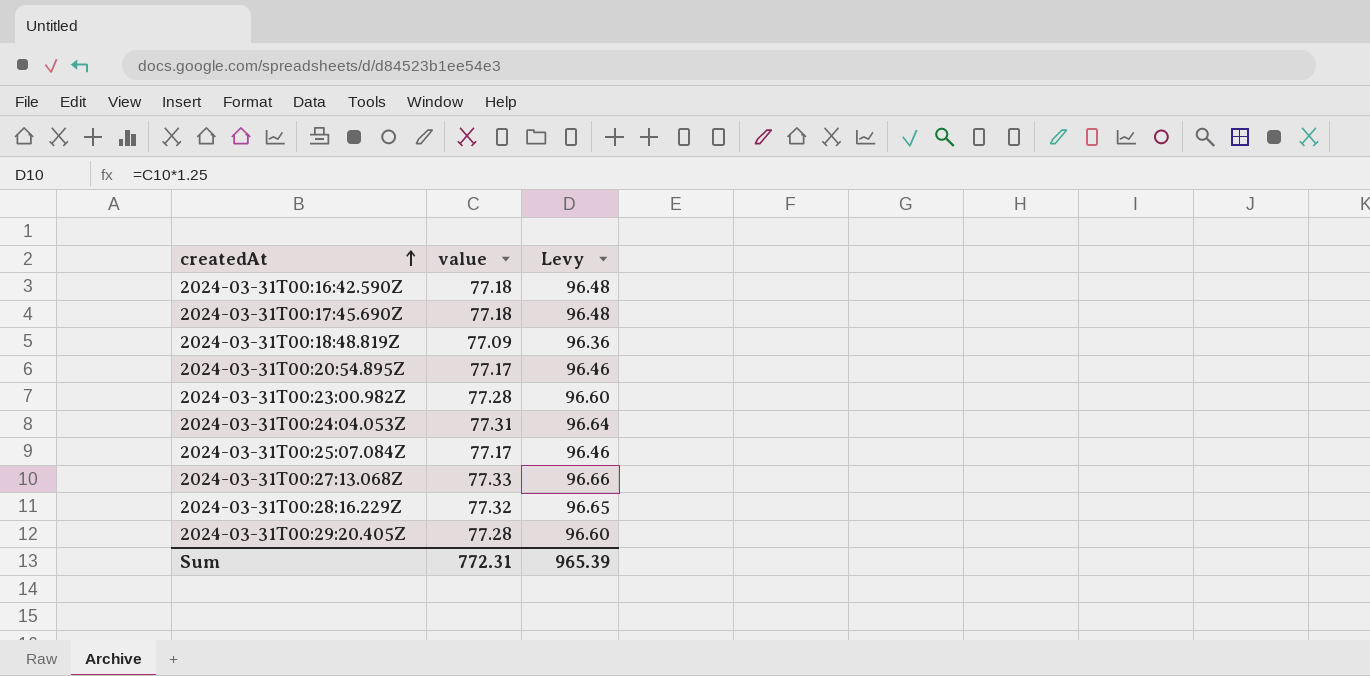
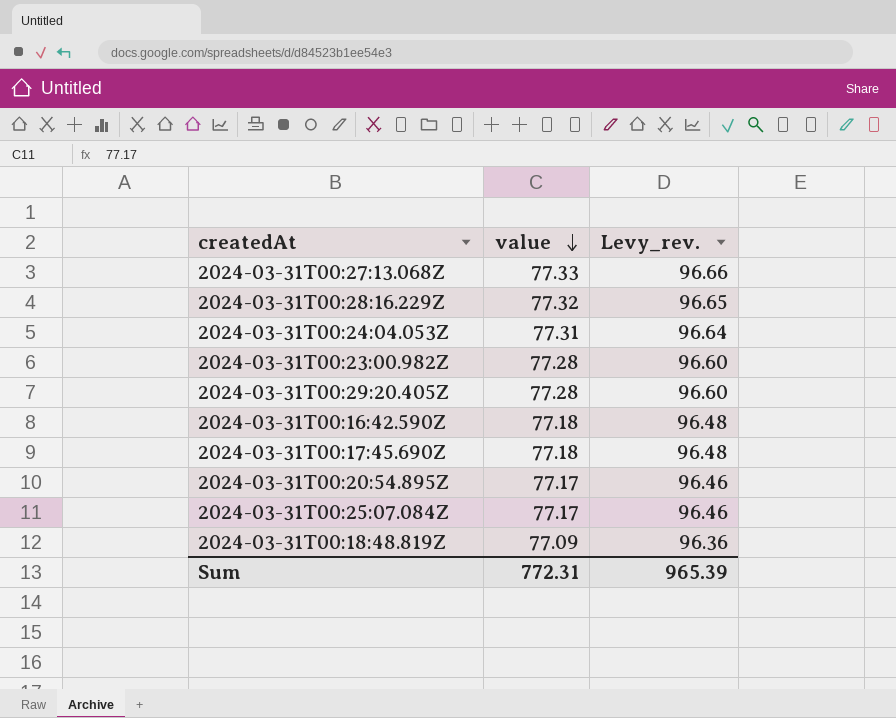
row order: createdAt ascending -> value descending
column name: Levy -> Levy_rev.

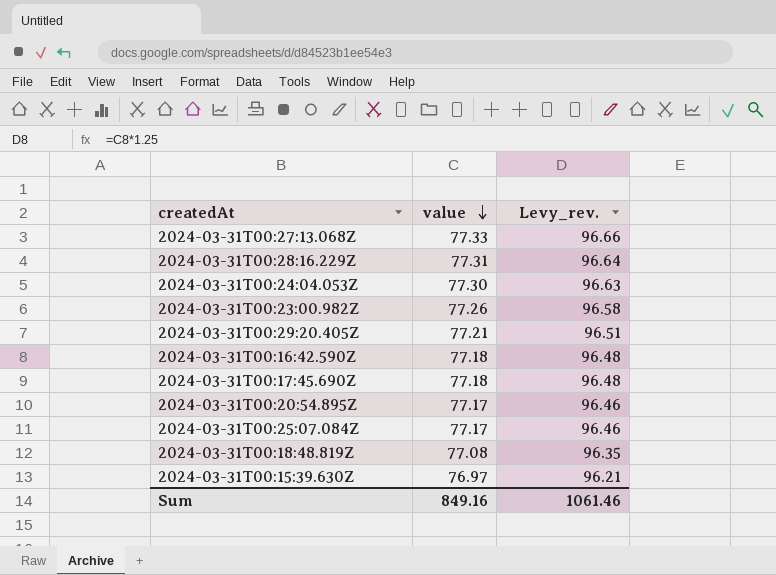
2024-03-31T00:28:16.229Z | value: 77.32 -> 77.31
2024-03-31T00:28:16.229Z | Levy_rev.: 96.65 -> 96.64
2024-03-31T00:24:04.053Z | value: 77.31 -> 77.30
2024-03-31T00:24:04.053Z | Levy_rev.: 96.64 -> 96.63
2024-03-31T00:23:00.982Z | value: 77.28 -> 77.26
2024-03-31T00:23:00.982Z | Levy_rev.: 96.60 -> 96.58
2024-03-31T00:29:20.405Z | value: 77.28 -> 77.21
2024-03-31T00:29:20.405Z | Levy_rev.: 96.60 -> 96.51
2024-03-31T00:18:48.819Z | value: 77.09 -> 77.08
2024-03-31T00:18:48.819Z | Levy_rev.: 96.36 -> 96.35
row 2024-03-31T00:15:39.630Z: none -> 76.97 | 96.21
Sum | value: 772.31 -> 849.16
Sum | Levy_rev.: 965.39 -> 1061.46

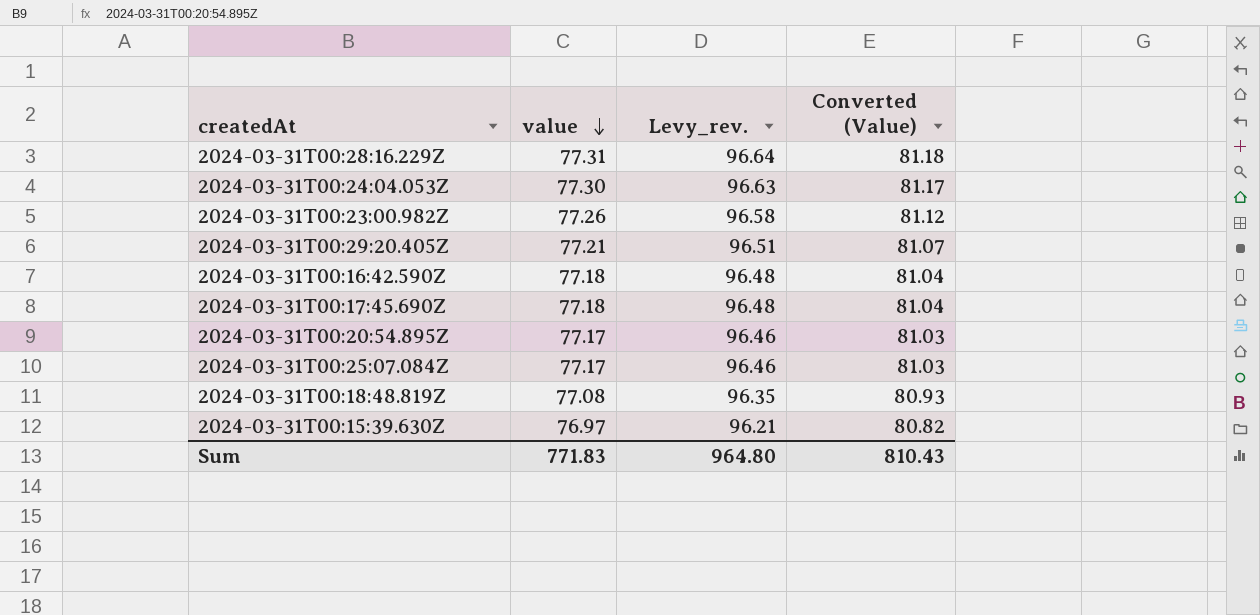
column Converted (Value) | formula: none -> [value] * 1.05
row 2024-03-31T00:27:13.068Z: 77.33 | 96.66 -> none
Sum | value: 849.16 -> 771.83
Sum | Levy_rev.: 1061.46 -> 964.80

